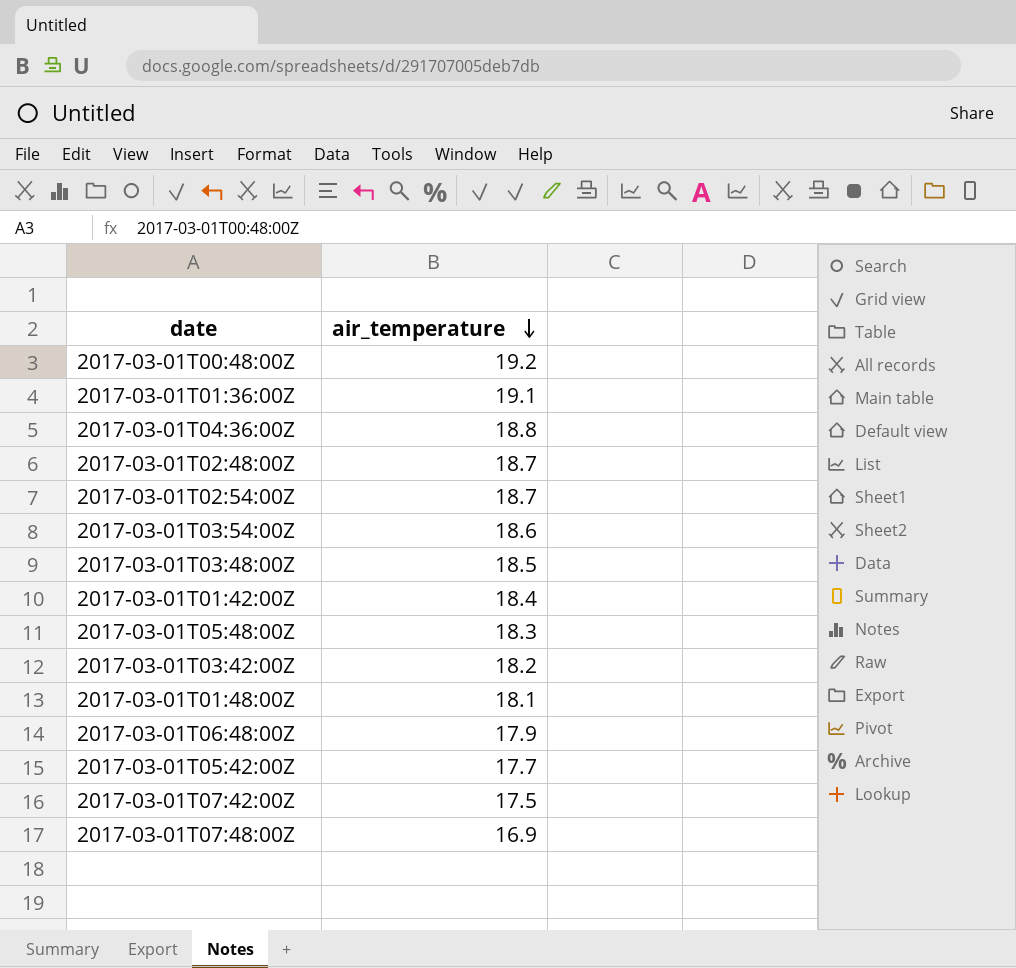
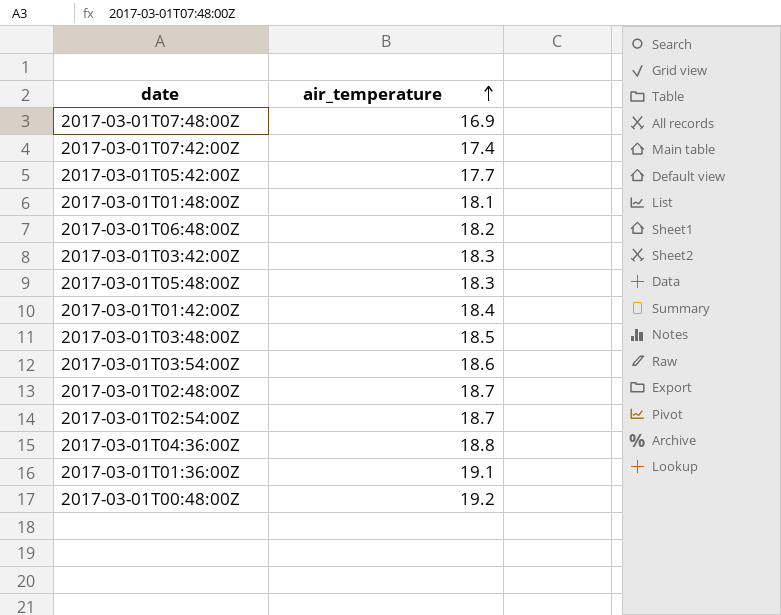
row order: air_temperature descending -> air_temperature ascending
2017-03-01T07:42:00Z | air_temperature: 17.5 -> 17.4
2017-03-01T06:48:00Z | air_temperature: 17.9 -> 18.2
2017-03-01T03:42:00Z | air_temperature: 18.2 -> 18.3

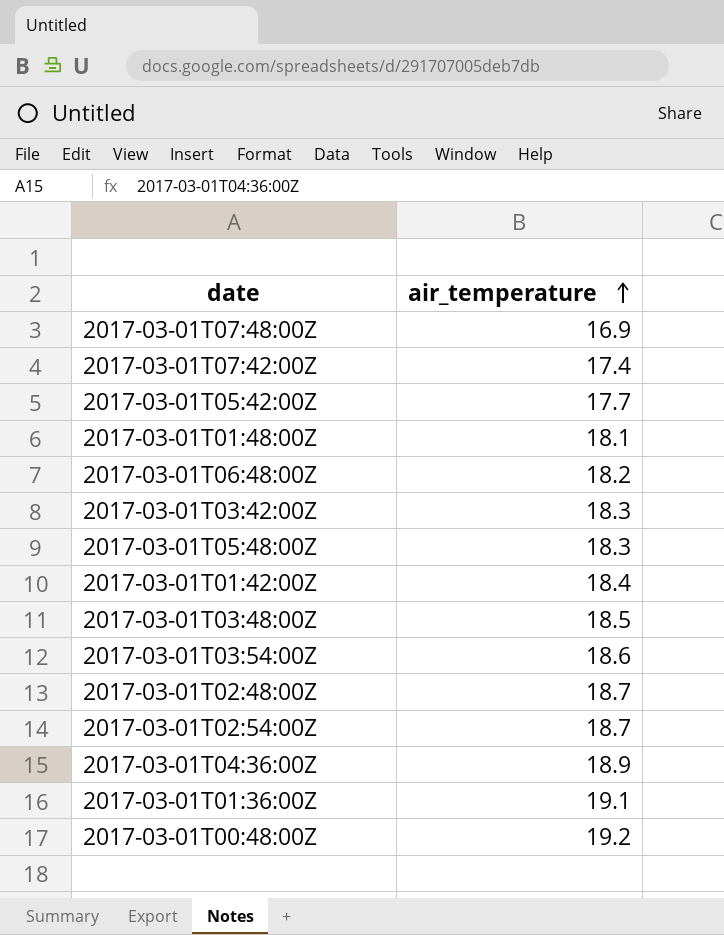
2017-03-01T04:36:00Z | air_temperature: 18.8 -> 18.9

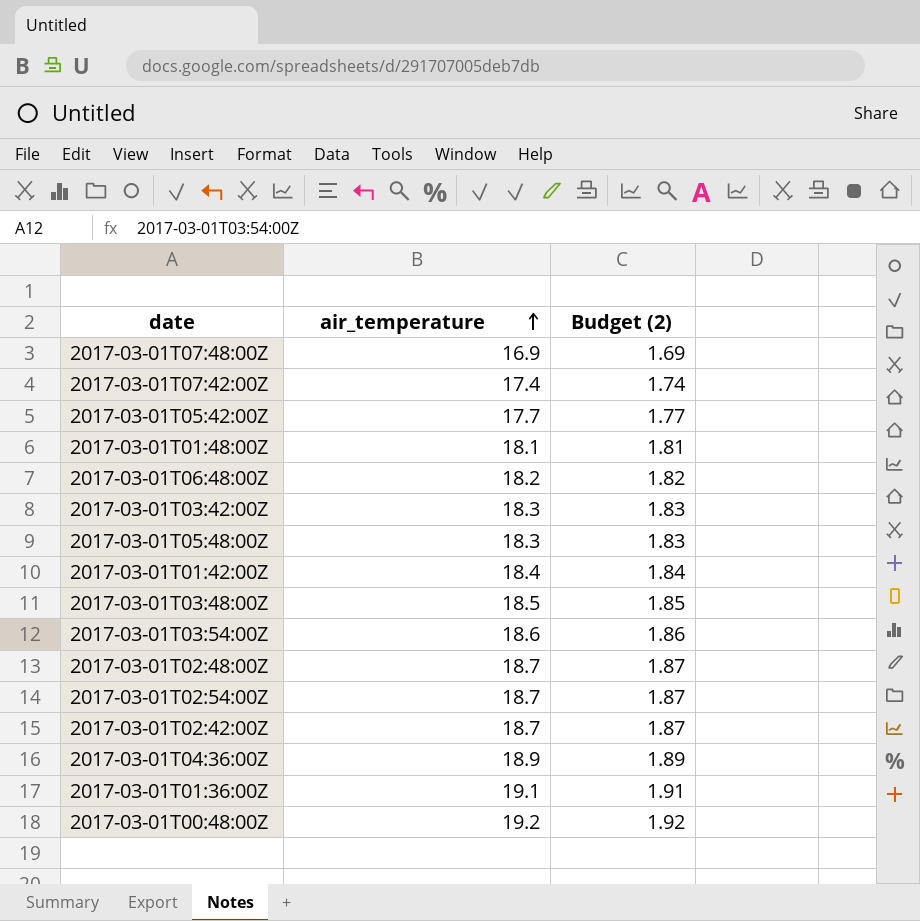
column Budget (2) | formula: none -> [air_temperature] * 0.1
row 2017-03-01T02:42:00Z: none -> 18.7 | 1.87

